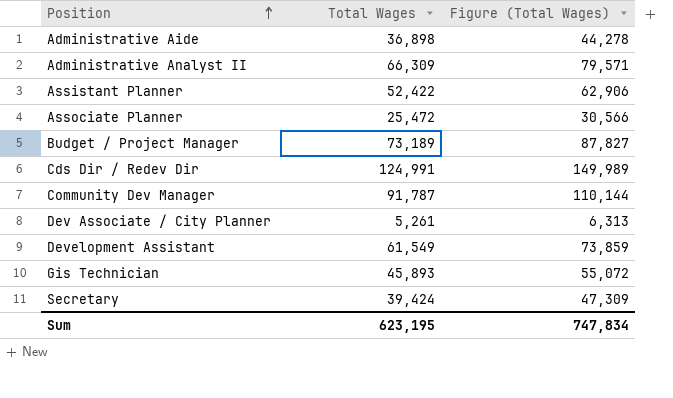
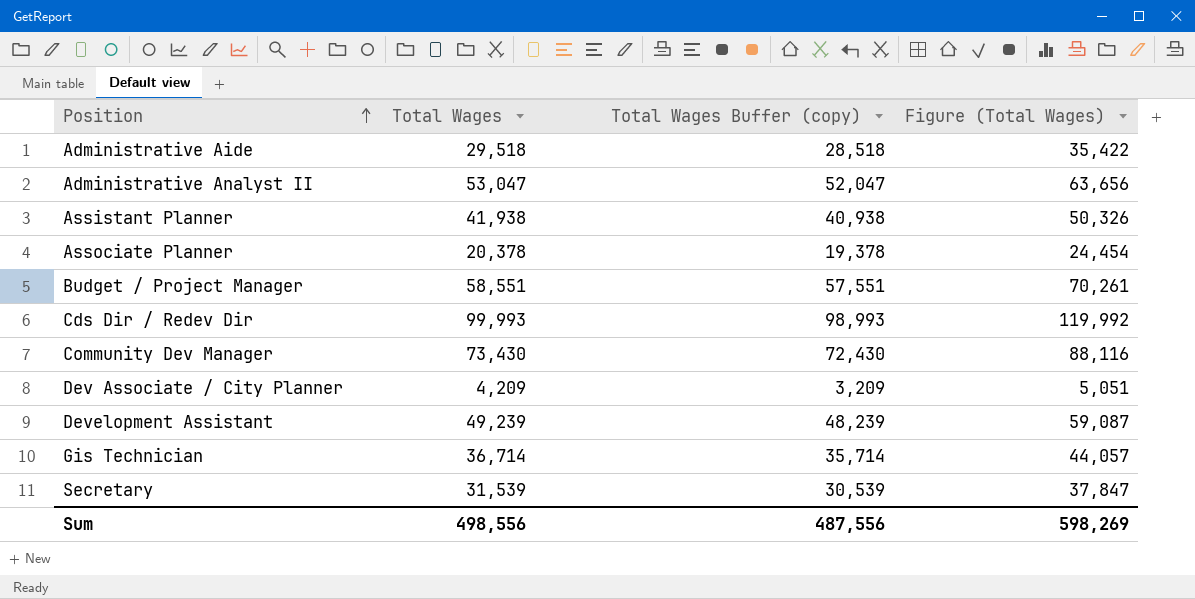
column Total Wages Buffer (copy) | formula: none -> [Total Wages] - 1000
Administrative Aide | Total Wages: 36,898 -> 29,518
Administrative Aide | Figure (Total Wages): 44,278 -> 35,422
Administrative Analyst II | Total Wages: 66,309 -> 53,047
Administrative Analyst II | Figure (Total Wages): 79,571 -> 63,656
Assistant Planner | Total Wages: 52,422 -> 41,938
Assistant Planner | Figure (Total Wages): 62,906 -> 50,326
Associate Planner | Total Wages: 25,472 -> 20,378
Associate Planner | Figure (Total Wages): 30,566 -> 24,454
Budget / Project Manager | Total Wages: 73,189 -> 58,551
Budget / Project Manager | Figure (Total Wages): 87,827 -> 70,261
Cds Dir / Redev Dir | Total Wages: 124,991 -> 99,993
Cds Dir / Redev Dir | Figure (Total Wages): 149,989 -> 119,992
Community Dev Manager | Total Wages: 91,787 -> 73,430
Community Dev Manager | Figure (Total Wages): 110,144 -> 88,116
Dev Associate / City Planner | Total Wages: 5,261 -> 4,209
Dev Associate / City Planner | Figure (Total Wages): 6,313 -> 5,051
Development Assistant | Total Wages: 61,549 -> 49,239
Development Assistant | Figure (Total Wages): 73,859 -> 59,087
Gis Technician | Total Wages: 45,893 -> 36,714
Gis Technician | Figure (Total Wages): 55,072 -> 44,057
Secretary | Total Wages: 39,424 -> 31,539
Secretary | Figure (Total Wages): 47,309 -> 37,847
Sum | Total Wages: 623,195 -> 498,556
Sum | Figure (Total Wages): 747,834 -> 598,269

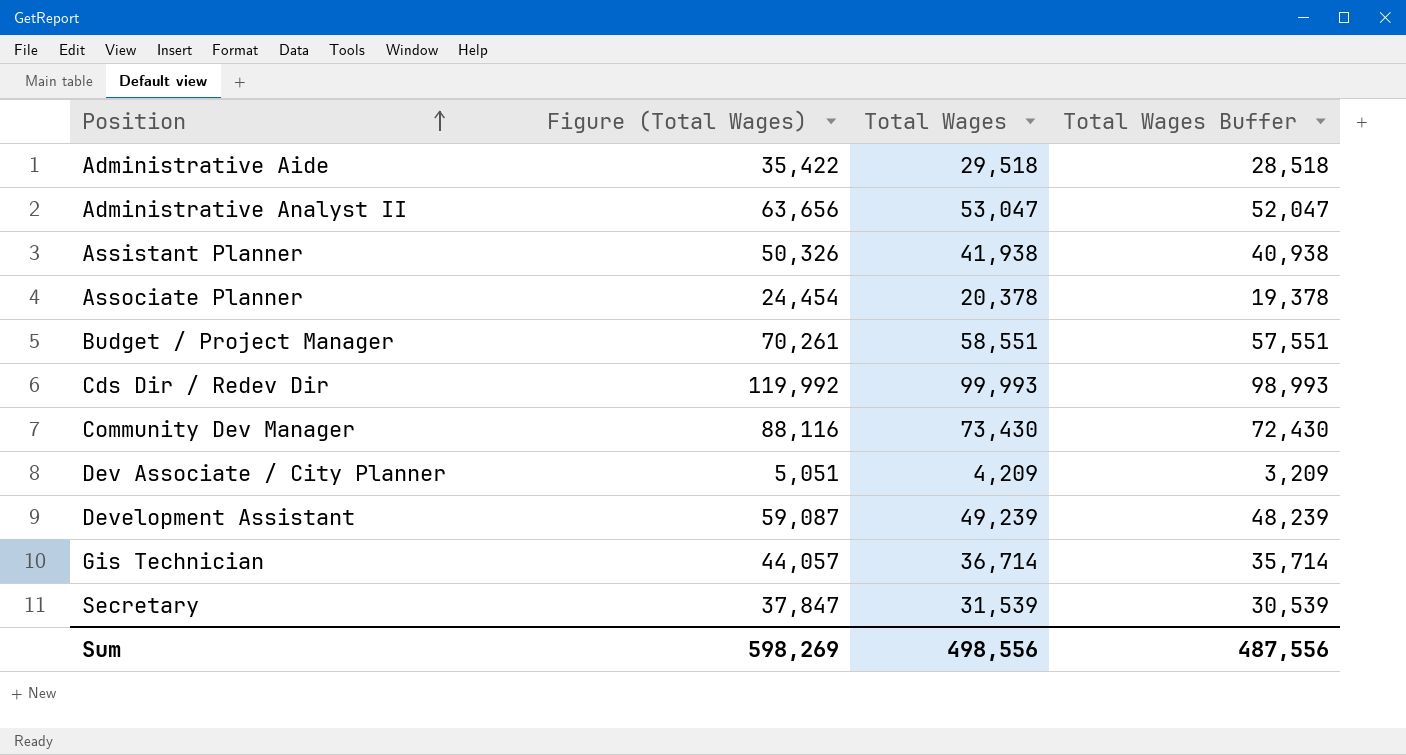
column Figure (Total Wages) | position: 4 -> 2
column name: Total Wages Buffer (copy) -> Total Wages Buffer

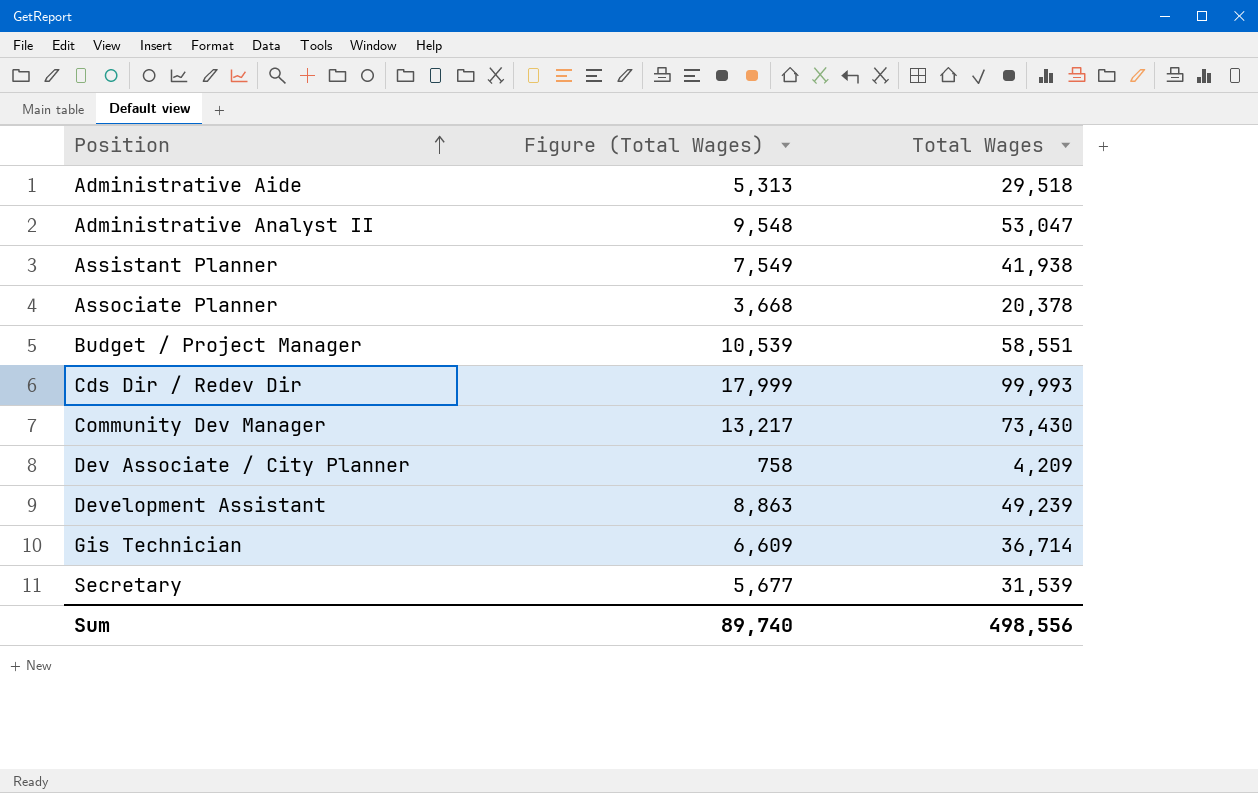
column Total Wages Buffer | formula: [Total Wages] - 1000 -> none
column Figure (Total Wages) | formula: [Total Wages] * 1.2 -> [Total Wages] * 0.18
Sum | Figure (Total Wages): 598,269 -> 89,740

